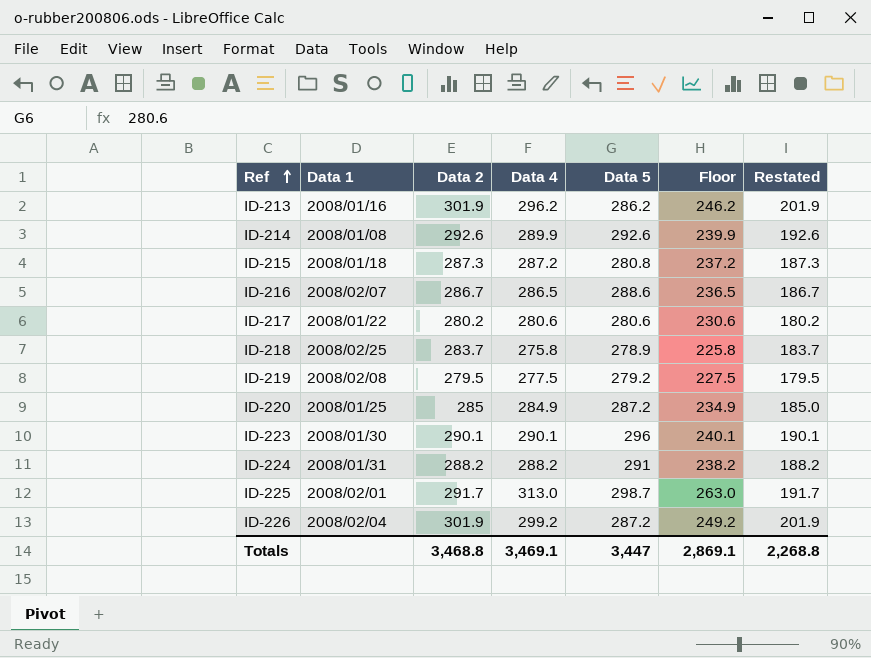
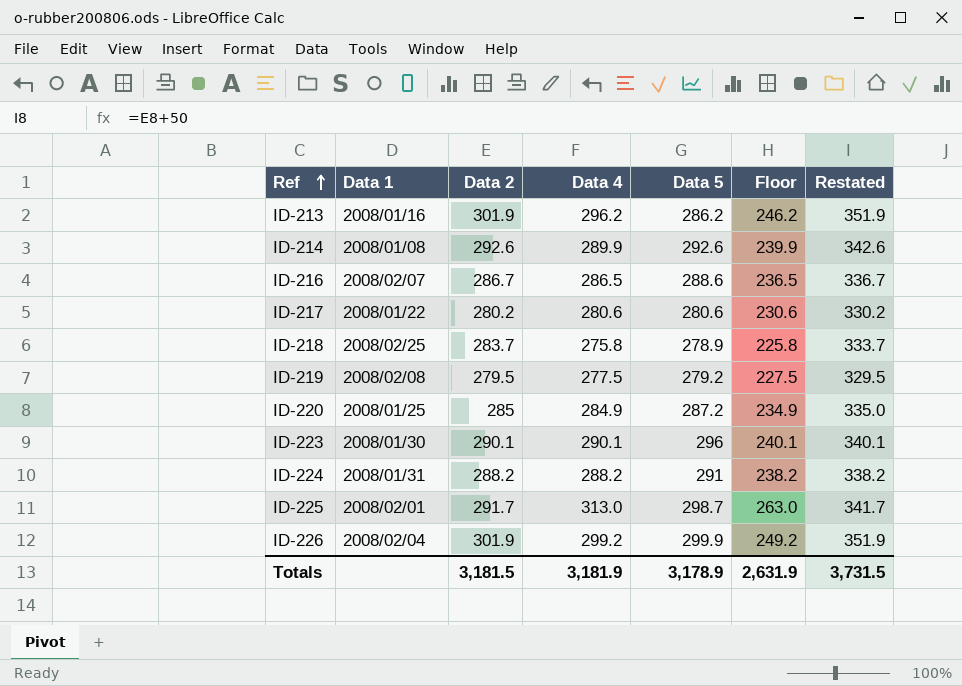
column Restated | formula: [Data 2] - 100 -> [Data 2] + 50
row ID-215: 2008/01/18 | 287.3 | 287.2 | 280.8 | 237.2 | 187.3 -> none
ID-226 | Data 5: 287.2 -> 299.9
Totals | Data 2: 3,468.8 -> 3,181.5
Totals | Data 4: 3,469.1 -> 3,181.9
Totals | Data 5: 3,447 -> 3,178.9
Totals | Floor: 2,869.1 -> 2,631.9
Totals | Restated: 2,268.8 -> 3,731.5

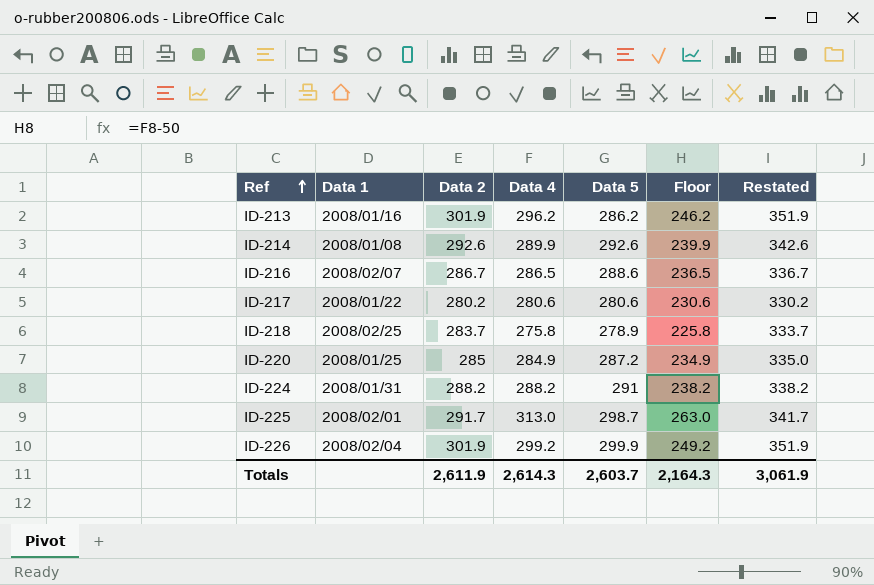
row ID-219: 2008/02/08 | 279.5 | 277.5 | 279.2 | 227.5 | 329.5 -> none
row ID-223: 2008/01/30 | 290.1 | 290.1 | 296 | 240.1 | 340.1 -> none
Totals | Data 2: 3,181.5 -> 2,611.9
Totals | Data 4: 3,181.9 -> 2,614.3
Totals | Data 5: 3,178.9 -> 2,603.7
Totals | Floor: 2,631.9 -> 2,164.3
Totals | Restated: 3,731.5 -> 3,061.9

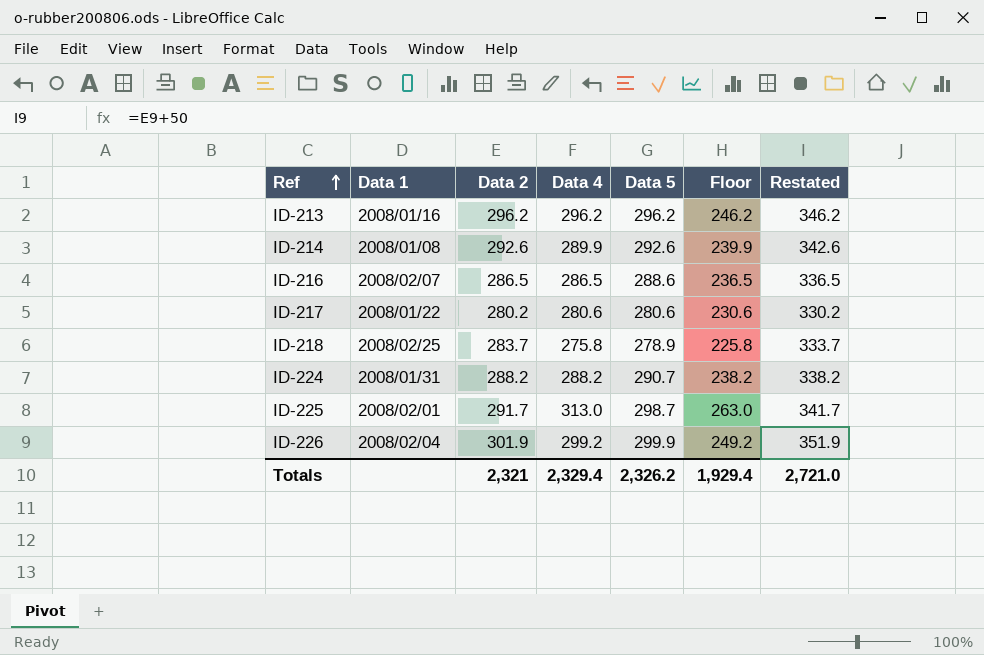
row ID-220: 2008/01/25 | 285 | 284.9 | 287.2 | 234.9 | 335.0 -> none
ID-213 | Data 2: 301.9 -> 296.2
ID-213 | Data 5: 286.2 -> 296.2
ID-213 | Restated: 351.9 -> 346.2
ID-216 | Data 2: 286.7 -> 286.5
ID-216 | Restated: 336.7 -> 336.5
ID-224 | Data 5: 291 -> 290.7
Totals | Data 2: 2,611.9 -> 2,321
Totals | Data 4: 2,614.3 -> 2,329.4
Totals | Data 5: 2,603.7 -> 2,326.2
Totals | Floor: 2,164.3 -> 1,929.4
Totals | Restated: 3,061.9 -> 2,721.0

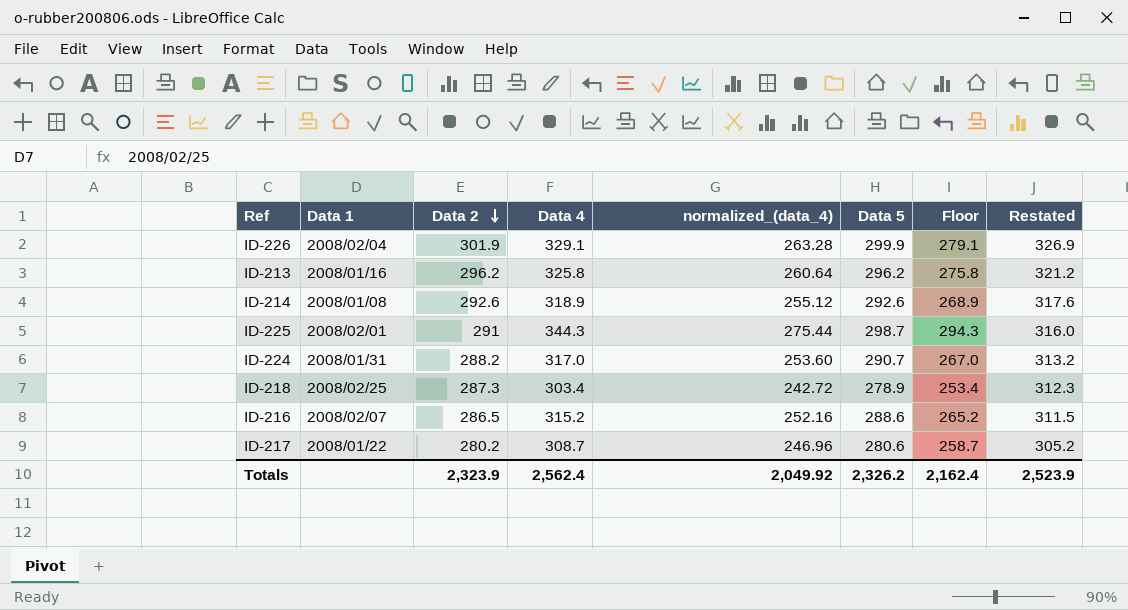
row order: Ref ascending -> Data 2 descending
column normalized_(data_4) | formula: none -> [Data 4] * 0.8
column Restated | formula: [Data 2] + 50 -> [Data 2] + 25
ID-226 | Data 4: 299.2 -> 329.1
ID-226 | Floor: 249.2 -> 279.1
ID-213 | Data 4: 296.2 -> 325.8
ID-213 | Floor: 246.2 -> 275.8
ID-214 | Data 4: 289.9 -> 318.9
ID-214 | Floor: 239.9 -> 268.9
ID-225 | Data 2: 291.7 -> 291
ID-225 | Data 4: 313.0 -> 344.3
ID-225 | Floor: 263.0 -> 294.3
ID-224 | Data 4: 288.2 -> 317.0
ID-224 | Floor: 238.2 -> 267.0
ID-218 | Data 2: 283.7 -> 287.3
ID-218 | Data 4: 275.8 -> 303.4
ID-218 | Floor: 225.8 -> 253.4
ID-216 | Data 4: 286.5 -> 315.2
ID-216 | Floor: 236.5 -> 265.2
ID-217 | Data 4: 280.6 -> 308.7
ID-217 | Floor: 230.6 -> 258.7
Totals | Data 2: 2,321 -> 2,323.9
Totals | Data 4: 2,329.4 -> 2,562.4
Totals | Floor: 1,929.4 -> 2,162.4
Totals | Restated: 2,721.0 -> 2,523.9

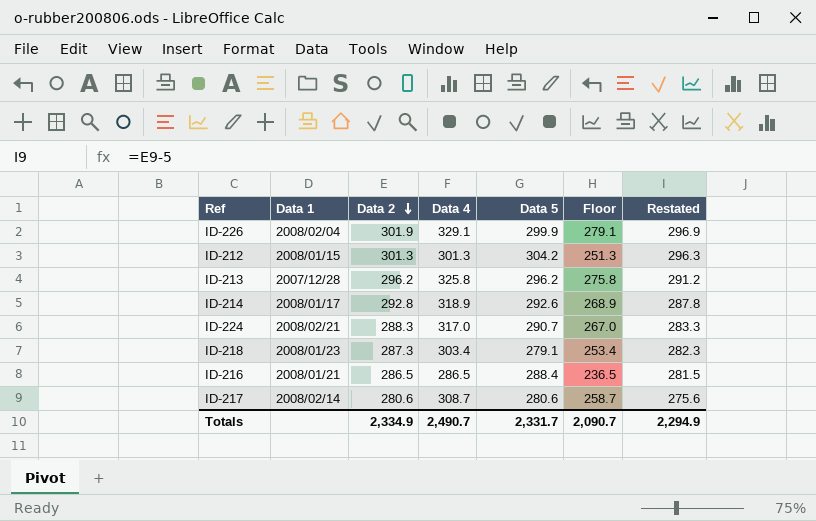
column normalized_(data_4) | formula: [Data 4] * 0.8 -> none
column Restated | formula: [Data 2] + 25 -> [Data 2] - 5
row ID-225: 2008/02/01 | 291 | 344.3 | 275.44 | 298.7 | 294.3 | 316.0 -> none
row ID-212: none -> 2008/01/15 | 301.3 | 301.3 | 304.2 | 251.3 | 296.3
ID-213 | Data 1: 2008/01/16 -> 2007/12/28
ID-214 | Data 1: 2008/01/08 -> 2008/01/17
ID-214 | Data 2: 292.6 -> 292.8
ID-224 | Data 1: 2008/01/31 -> 2008/02/21
ID-224 | Data 2: 288.2 -> 288.3
ID-218 | Data 1: 2008/02/25 -> 2008/01/23
ID-218 | Data 5: 278.9 -> 279.1
ID-216 | Data 1: 2008/02/07 -> 2008/01/21
ID-216 | Data 4: 315.2 -> 286.5
ID-216 | Data 5: 288.6 -> 288.4
ID-216 | Floor: 265.2 -> 236.5
ID-217 | Data 1: 2008/01/22 -> 2008/02/14
ID-217 | Data 2: 280.2 -> 280.6
Totals | Data 2: 2,323.9 -> 2,334.9
Totals | Data 4: 2,562.4 -> 2,490.7
Totals | Data 5: 2,326.2 -> 2,331.7
Totals | Floor: 2,162.4 -> 2,090.7
Totals | Restated: 2,523.9 -> 2,294.9

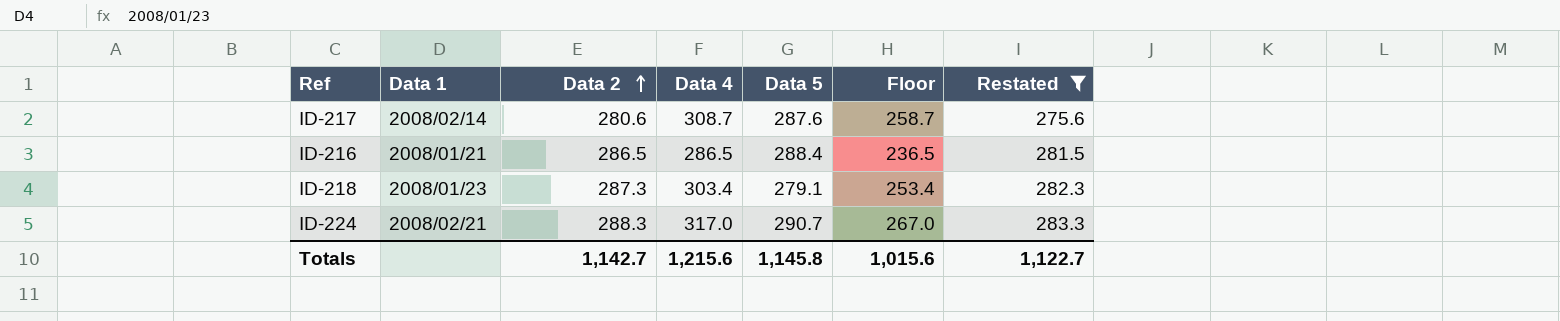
filter: none -> Restated <= 283.3
row order: Data 2 descending -> Data 2 ascending
ID-217 | Data 5: 280.6 -> 287.6
Totals | Data 2: 2,334.9 -> 1,142.7
Totals | Data 4: 2,490.7 -> 1,215.6
Totals | Data 5: 2,331.7 -> 1,145.8
Totals | Floor: 2,090.7 -> 1,015.6
Totals | Restated: 2,294.9 -> 1,122.7

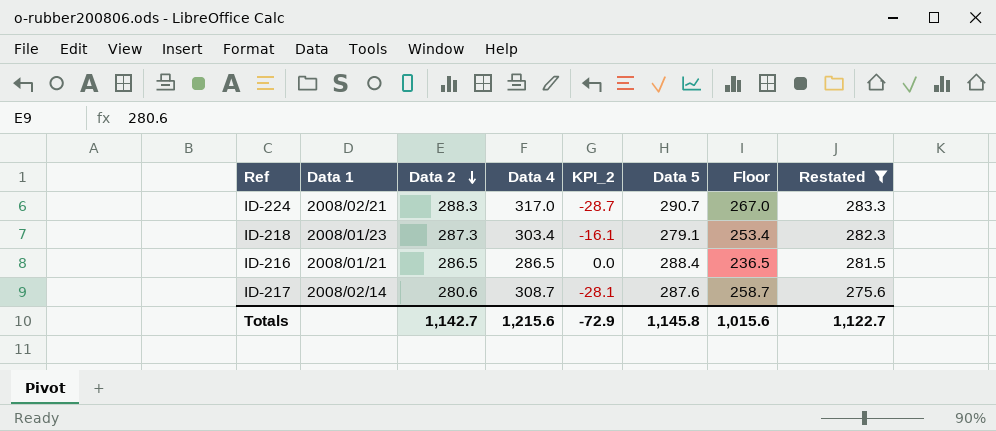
row order: Data 2 ascending -> Data 2 descending
column KPI_2 | formula: none -> [Data 2] - [Data 4]

